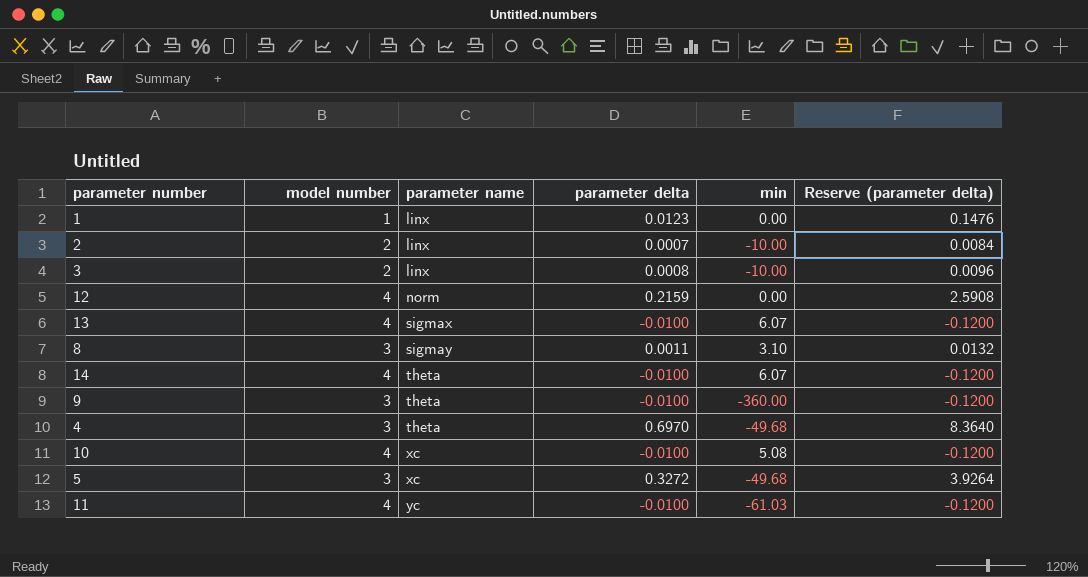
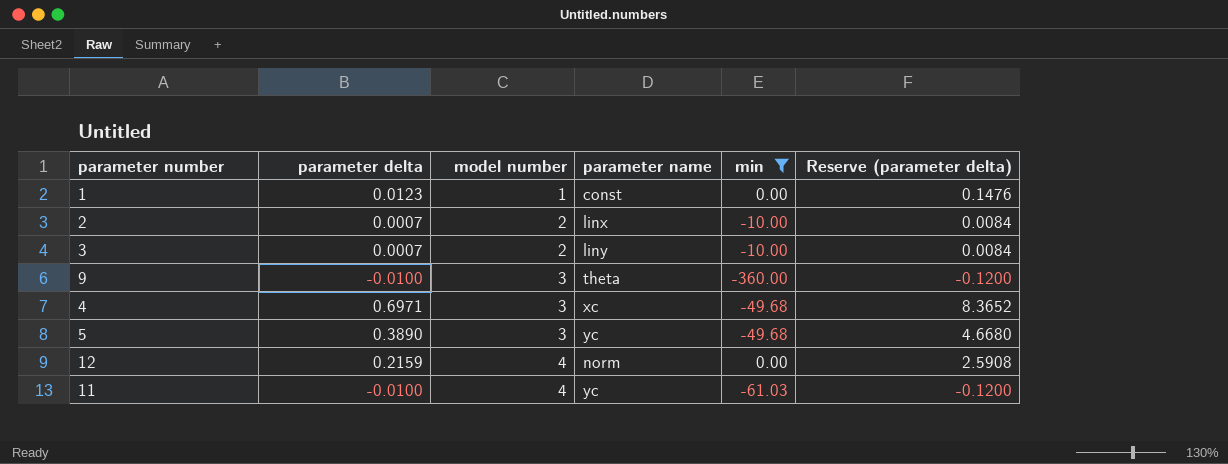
filter: none -> min <= 0.00
row order: parameter name ascending -> model number ascending
column parameter delta | position: 4 -> 2
1 | parameter name: linx -> const
3 | parameter delta: 0.0008 -> 0.0007
3 | parameter name: linx -> liny
3 | Reserve (parameter delta): 0.0096 -> 0.0084
4 | parameter delta: 0.6970 -> 0.6971
4 | parameter name: theta -> xc
4 | Reserve (parameter delta): 8.3640 -> 8.3652
5 | parameter delta: 0.3272 -> 0.3890
5 | parameter name: xc -> yc
5 | Reserve (parameter delta): 3.9264 -> 4.6680

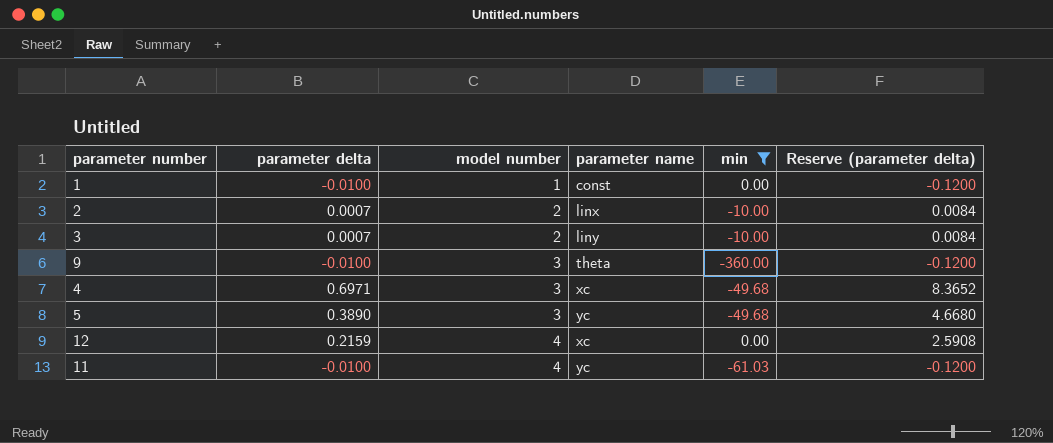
1 | parameter delta: 0.0123 -> -0.0100
1 | Reserve (parameter delta): 0.1476 -> -0.1200
12 | parameter name: norm -> xc

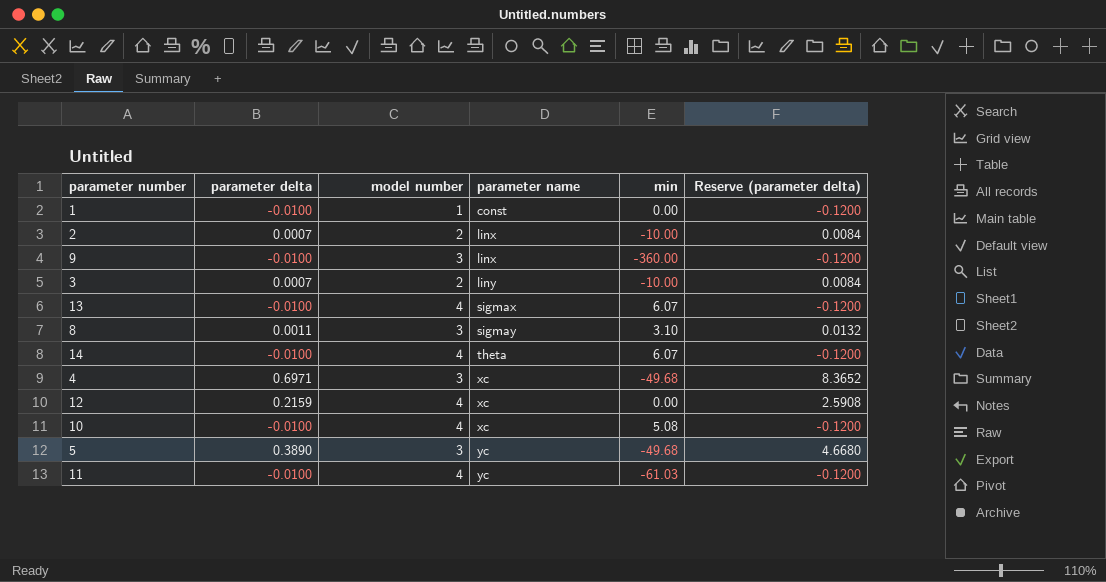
filter: min <= 0.00 -> none
row order: model number ascending -> parameter name ascending
9 | parameter name: theta -> linx

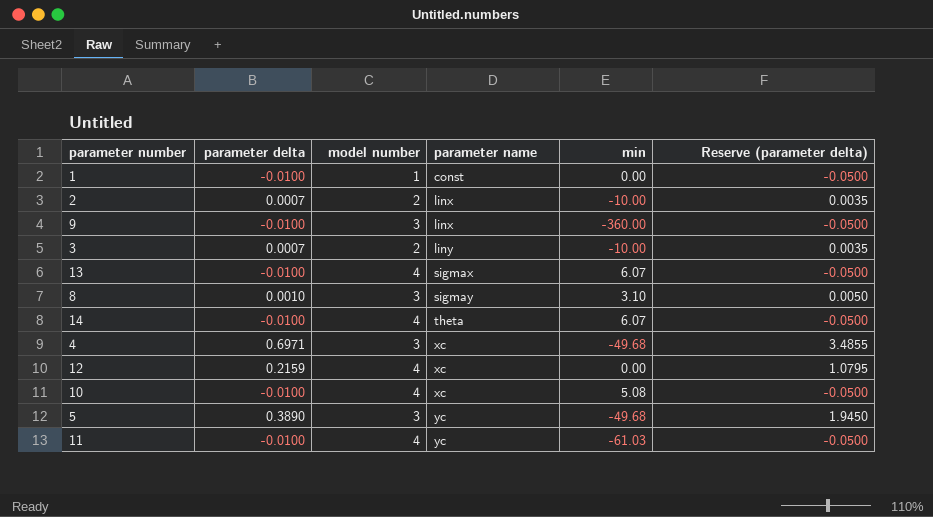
column Reserve (parameter delta) | formula: [parameter delta] * 12 -> [parameter delta] * 5
8 | parameter delta: 0.0011 -> 0.0010

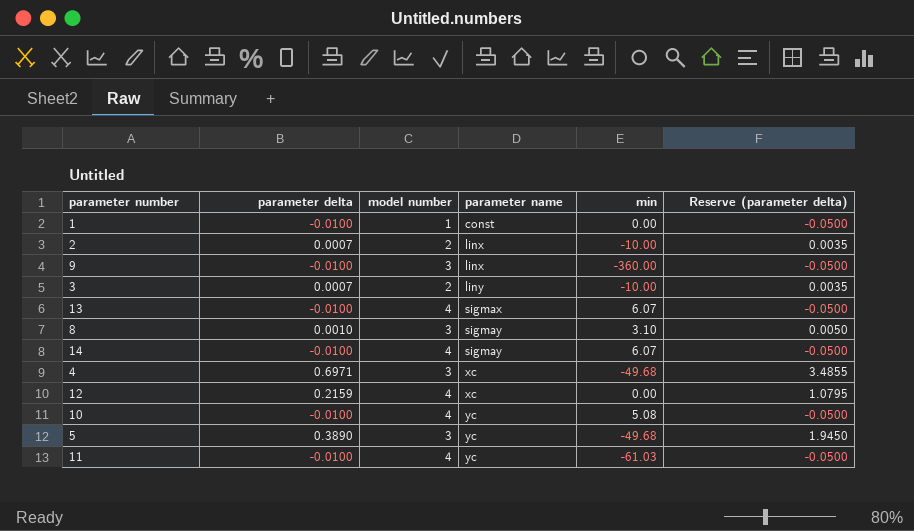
14 | parameter name: theta -> sigmay
10 | parameter name: xc -> yc

